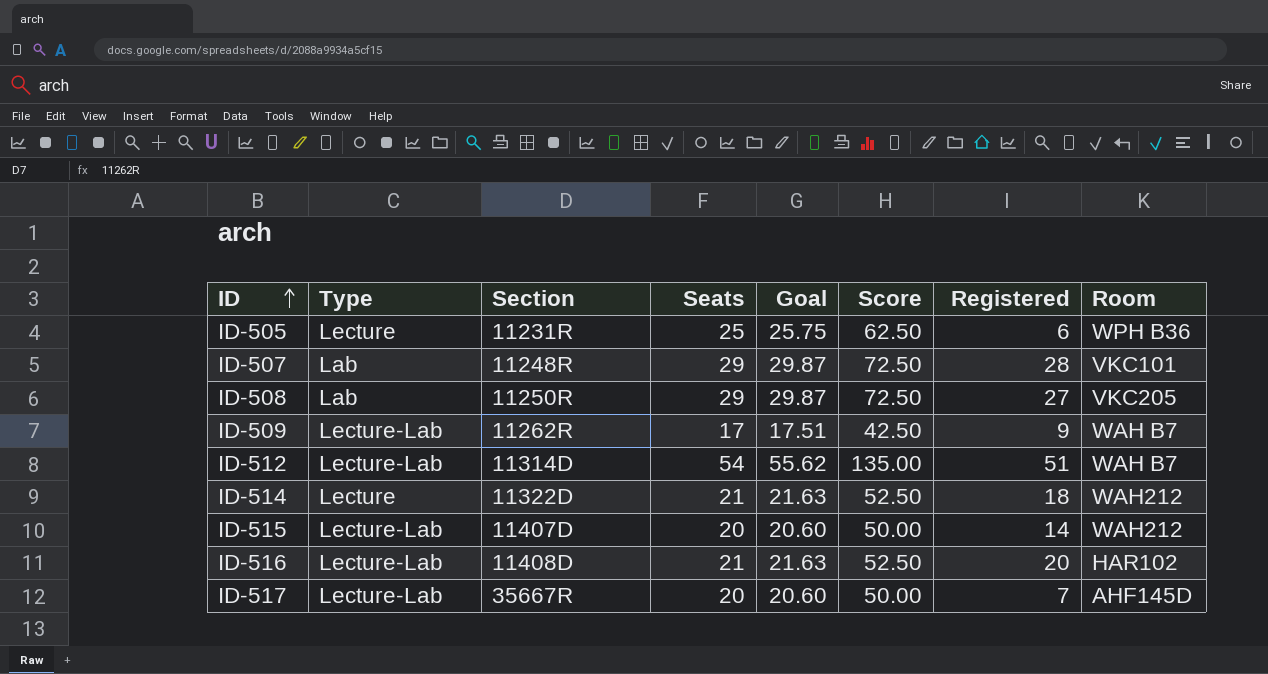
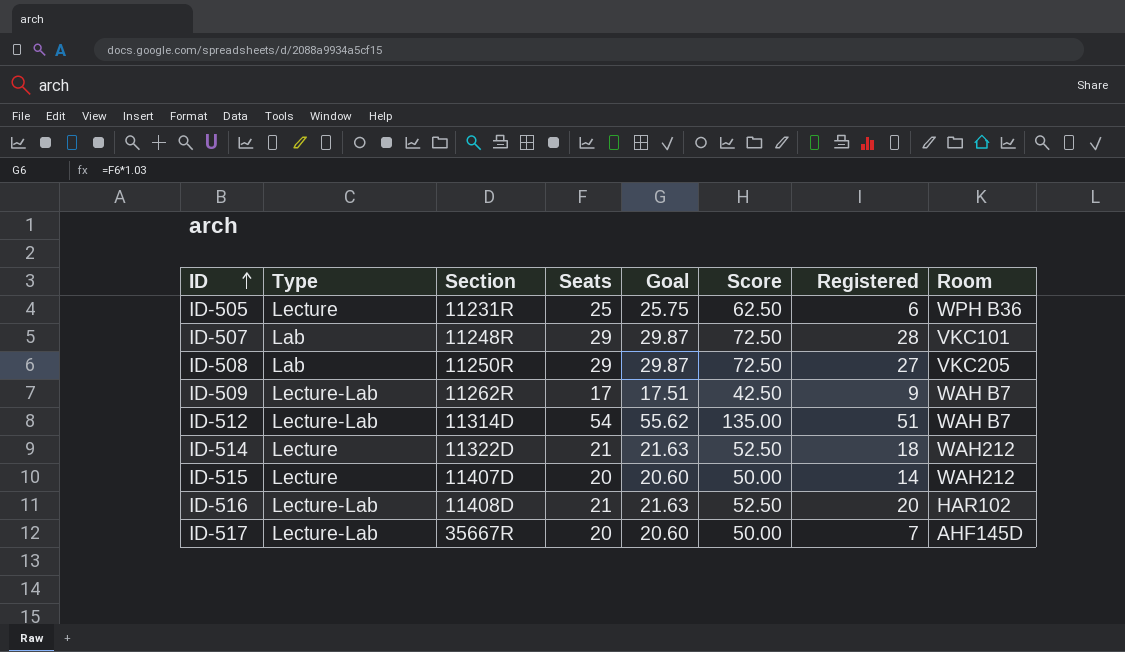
ID-515 | Type: Lecture-Lab -> Lecture

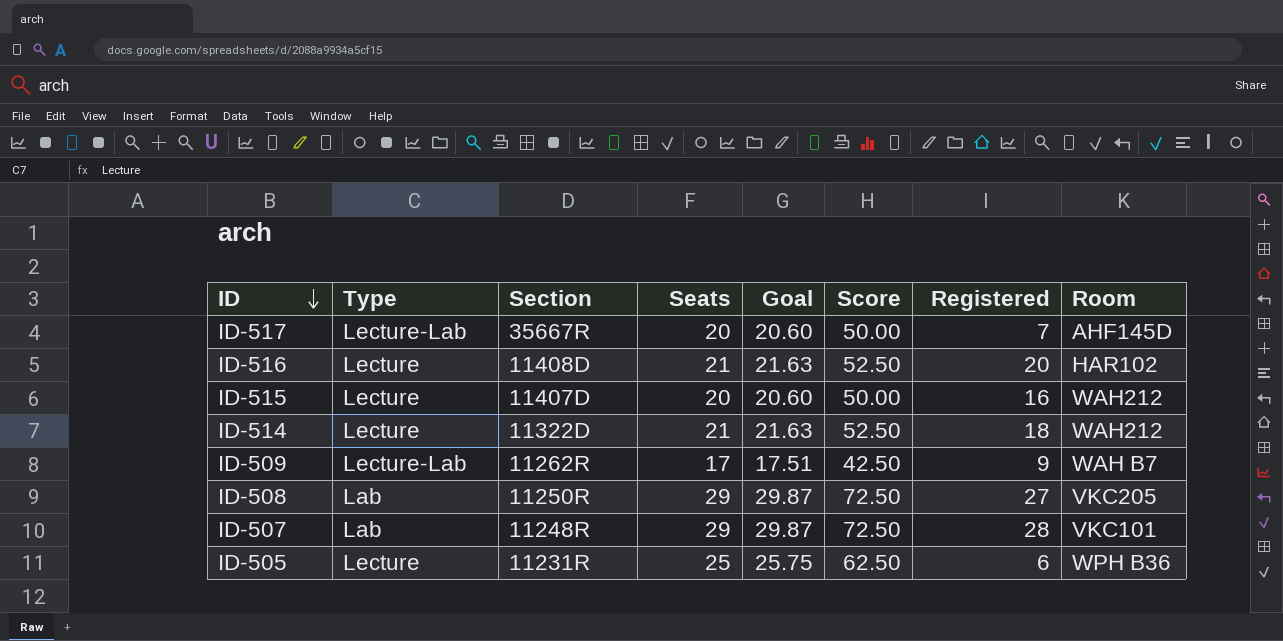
row order: ID ascending -> ID descending
row ID-512: Lecture-Lab | 11314D | 54 | 55.62 | 135.00 | 51 | WAH B7 -> none
ID-516 | Type: Lecture-Lab -> Lecture
ID-515 | Registered: 14 -> 16

